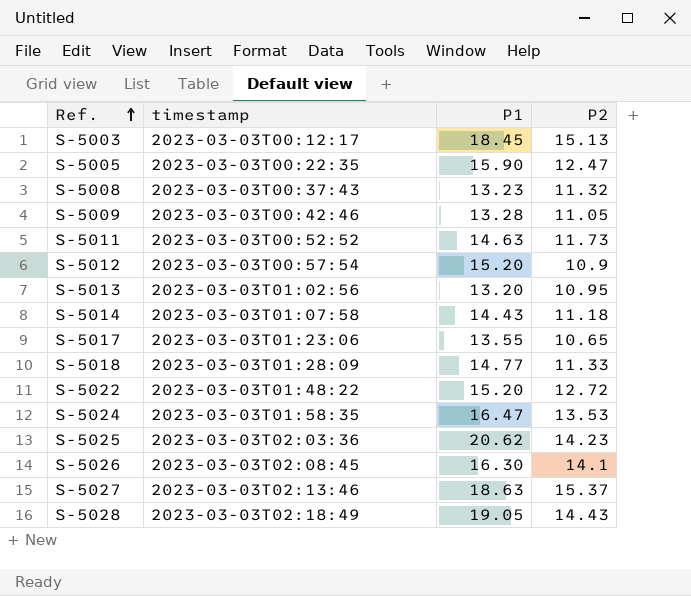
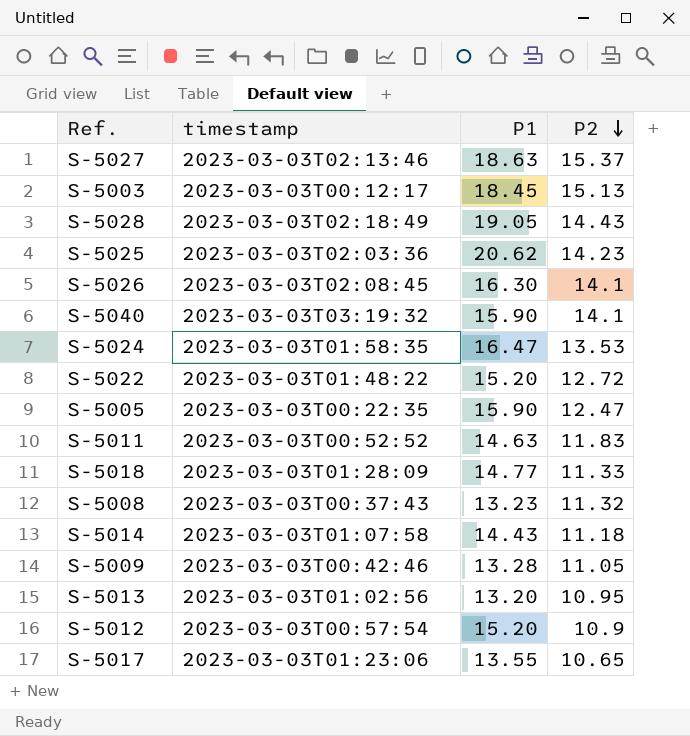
row order: Ref. ascending -> P2 descending
row S-5040: none -> 2023-03-03T03:19:32 | 15.90 | 14.1
S-5011 | P2: 11.73 -> 11.83

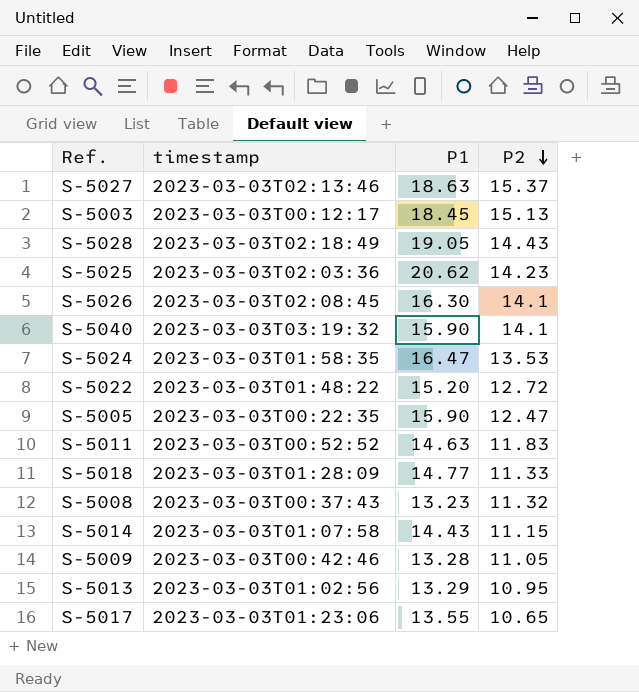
row S-5012: 2023-03-03T00:57:54 | 15.20 | 10.9 -> none
S-5014 | P2: 11.18 -> 11.15
S-5013 | P1: 13.20 -> 13.29

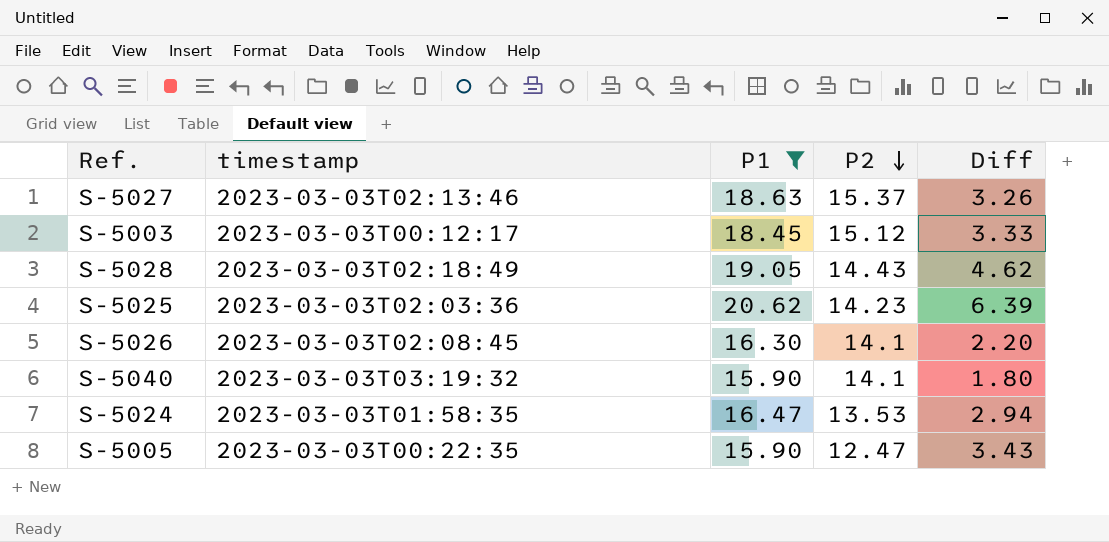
filter: none -> P1 >= 15.90
column Diff | formula: none -> [P1] - [P2]
S-5003 | P2: 15.13 -> 15.12

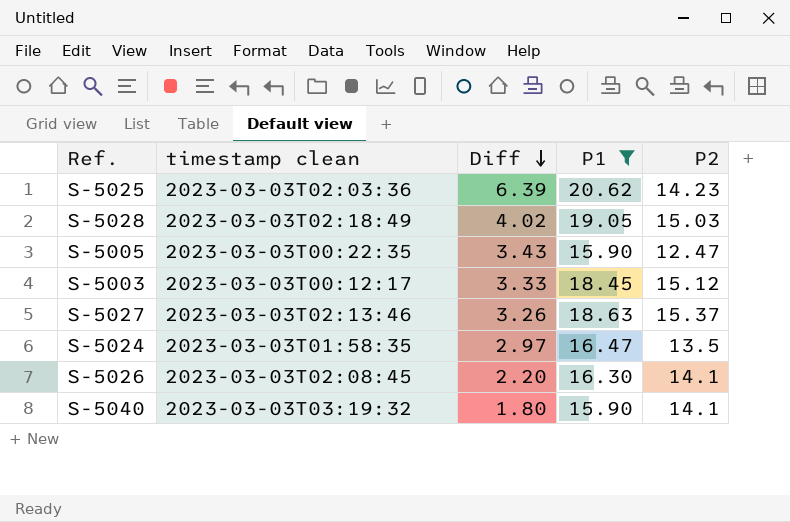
row order: P2 descending -> Diff descending
column name: timestamp -> timestamp clean
column Diff | position: 5 -> 3
S-5028 | Diff: 4.62 -> 4.02
S-5028 | P2: 14.43 -> 15.03
S-5024 | Diff: 2.94 -> 2.97
S-5024 | P2: 13.53 -> 13.5

